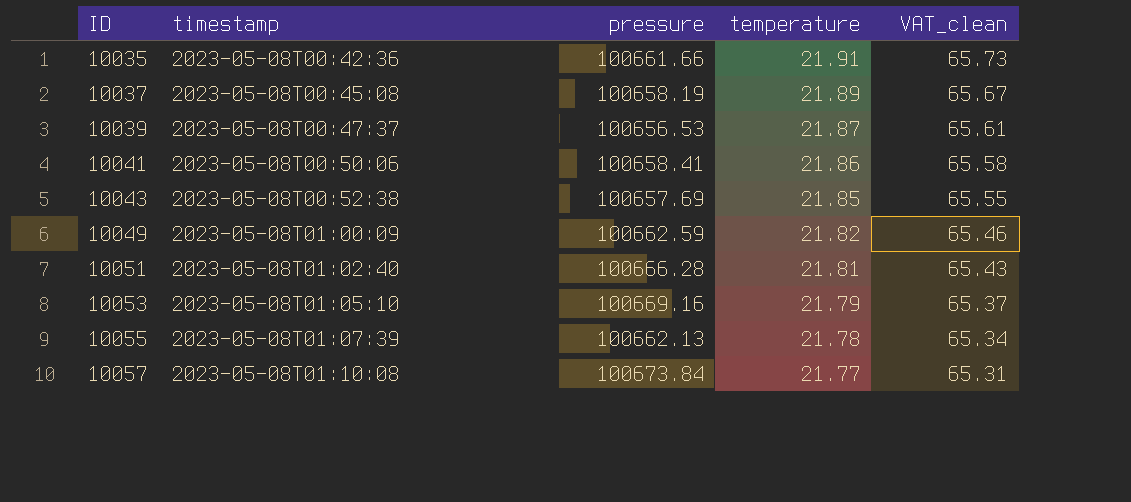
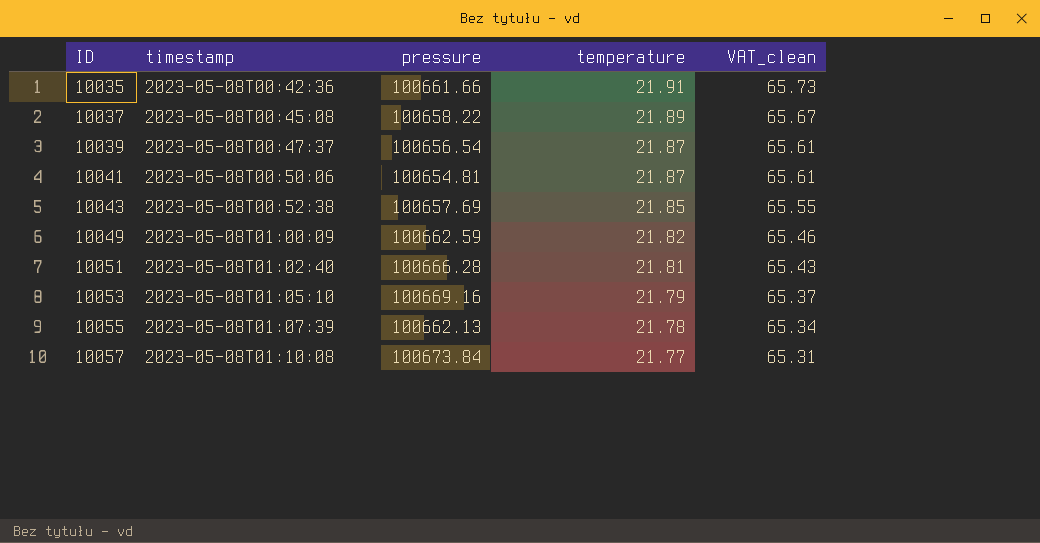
10037 | pressure: 100658.19 -> 100658.22
10039 | pressure: 100656.53 -> 100656.54
10041 | pressure: 100658.41 -> 100654.81
10041 | temperature: 21.86 -> 21.87
10041 | VAT_clean: 65.58 -> 65.61

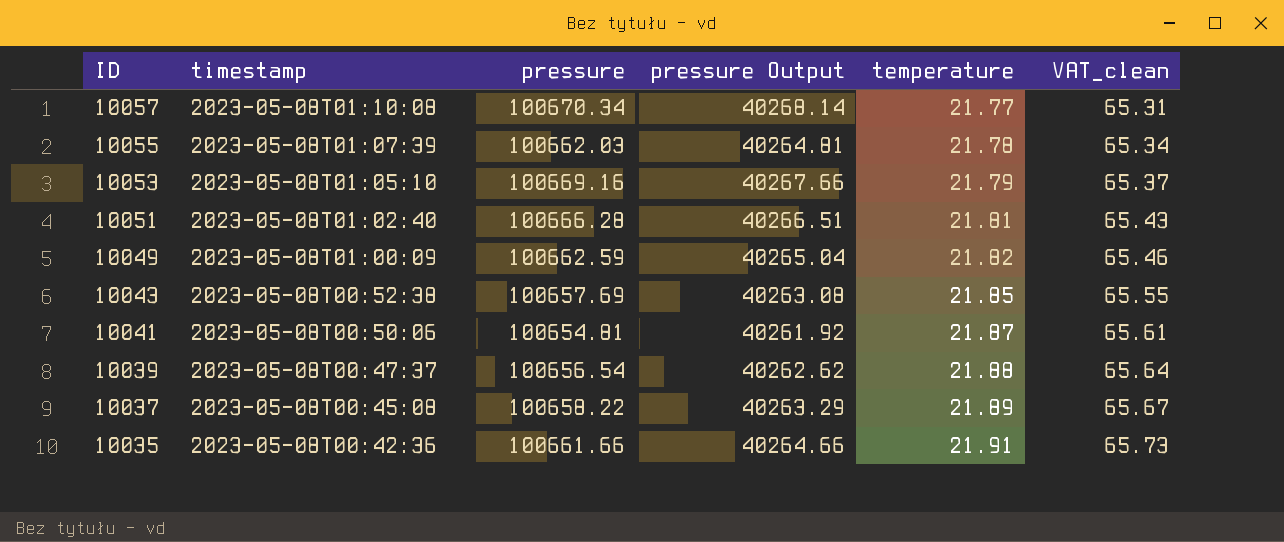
row order: ID ascending -> ID descending
column pressure Output | formula: none -> [pressure] * 0.4
10057 | pressure: 100673.84 -> 100670.34
10055 | pressure: 100662.13 -> 100662.03
10039 | temperature: 21.87 -> 21.88
10039 | VAT_clean: 65.61 -> 65.64

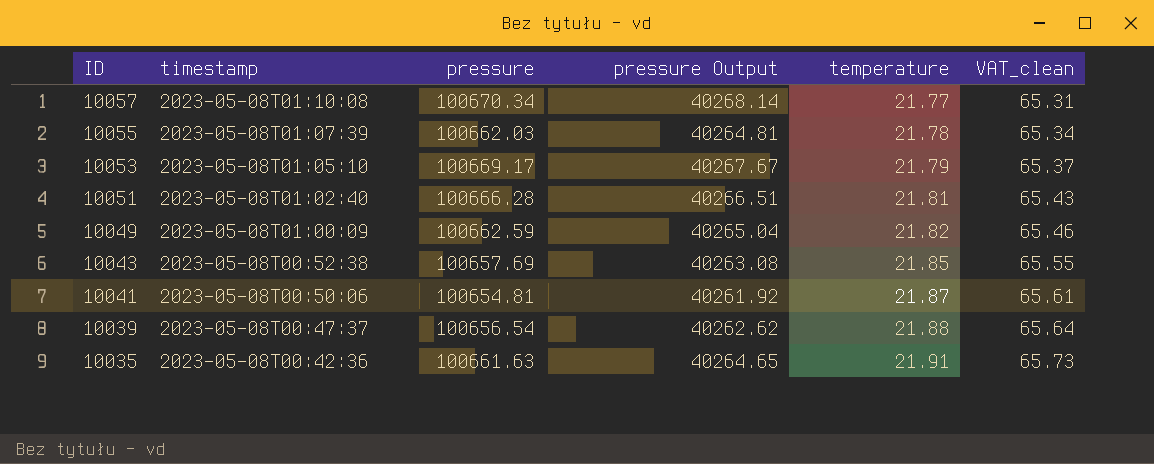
row 10037: 2023-05-08T00:45:08 | 100658.22 | 40263.29 | 21.89 | 65.67 -> none
10053 | pressure: 100669.16 -> 100669.17
10053 | pressure Output: 40267.66 -> 40267.67
10035 | pressure: 100661.66 -> 100661.63
10035 | pressure Output: 40264.66 -> 40264.65

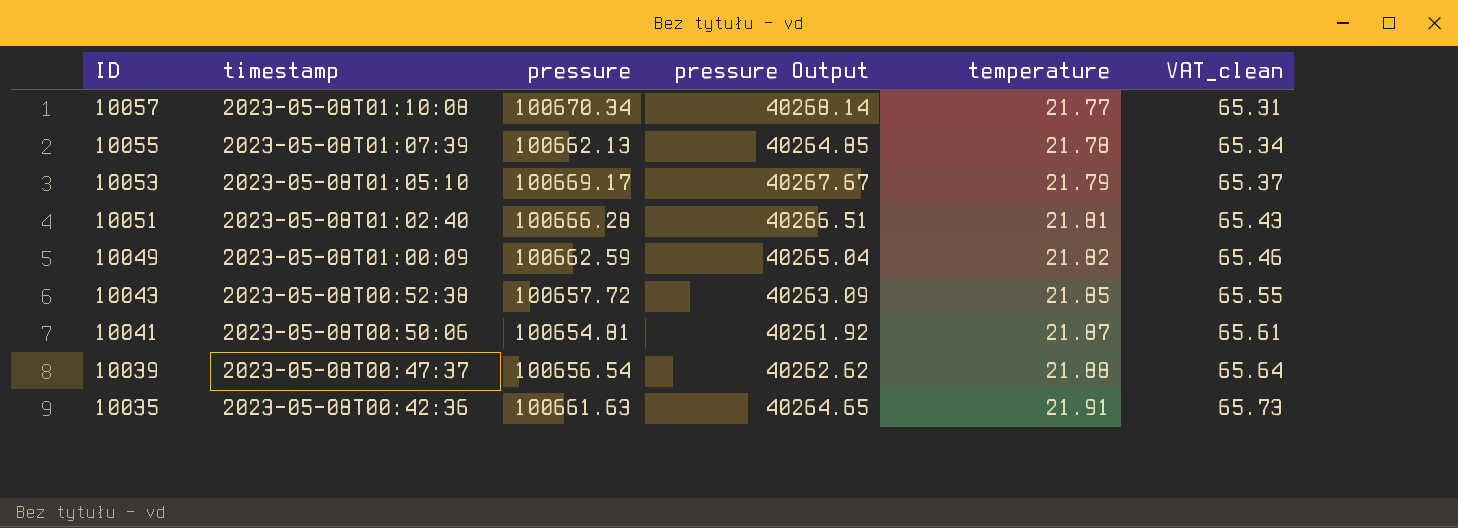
10055 | pressure: 100662.03 -> 100662.13
10055 | pressure Output: 40264.81 -> 40264.85
10043 | pressure: 100657.69 -> 100657.72
10043 | pressure Output: 40263.08 -> 40263.09

